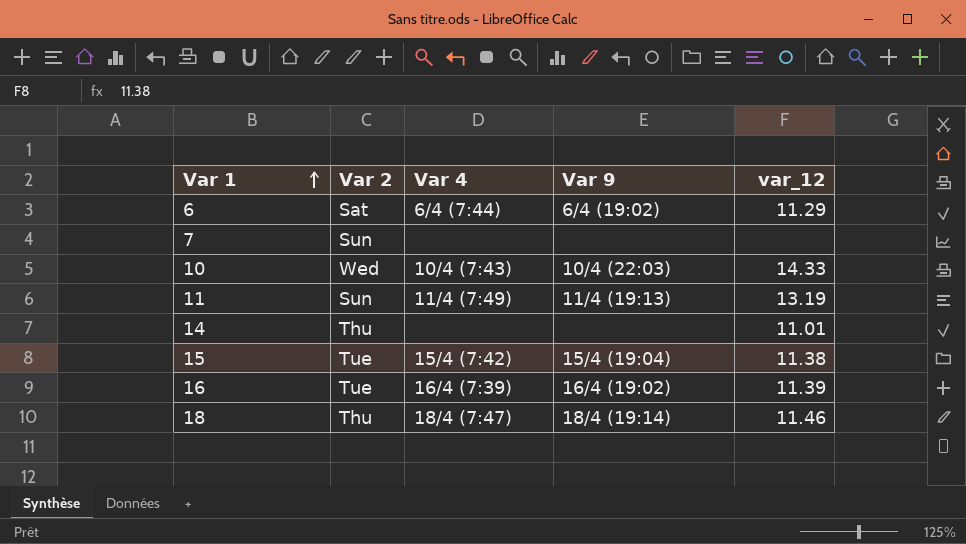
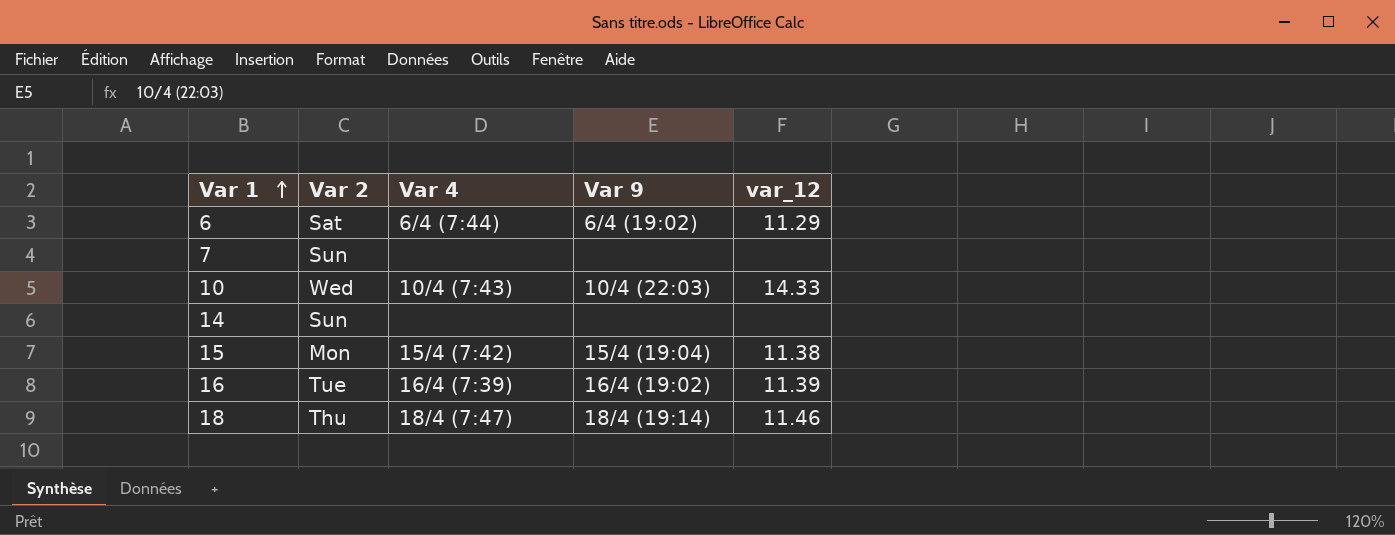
row 11: Sun | 11/4 (7:49) | 11/4 (19:13) | 13.19 -> none
14 | Var 2: Thu -> Sun
14 | var_12: 11.01 -> none
15 | Var 2: Tue -> Mon

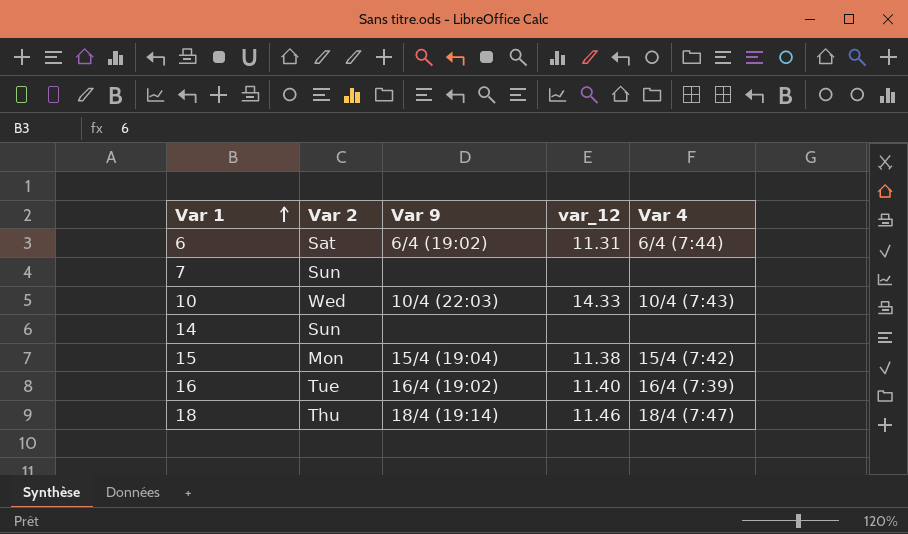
column Var 4 | position: 3 -> 5
6 | var_12: 11.29 -> 11.31
16 | var_12: 11.39 -> 11.40

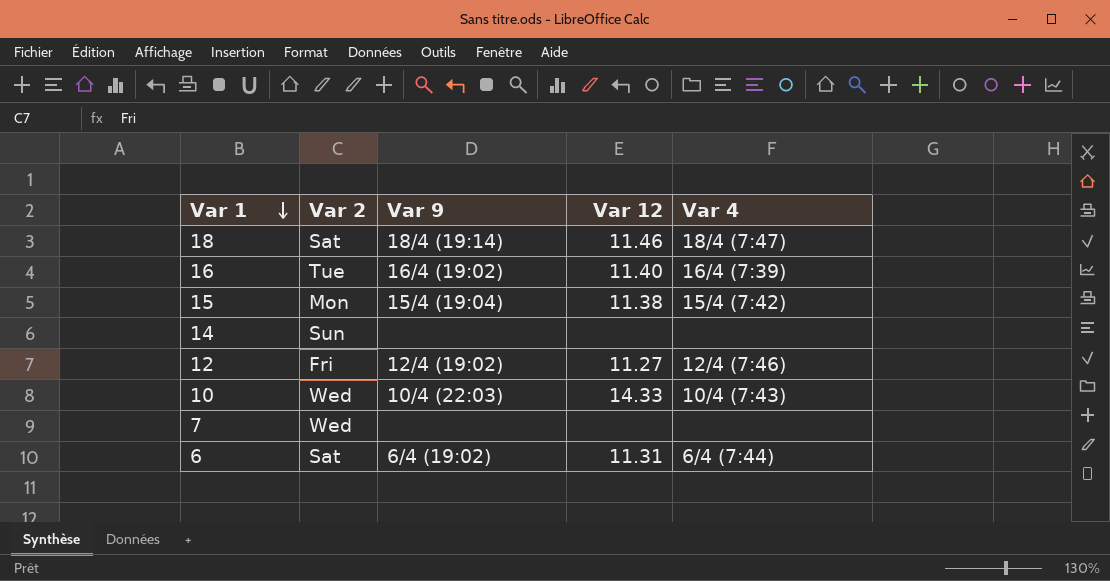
row order: Var 1 ascending -> Var 1 descending
column name: var_12 -> Var 12
18 | Var 2: Thu -> Sat
row 12: none -> Fri | 12/4 (19:02) | 11.27 | 12/4 (7:46)
7 | Var 2: Sun -> Wed

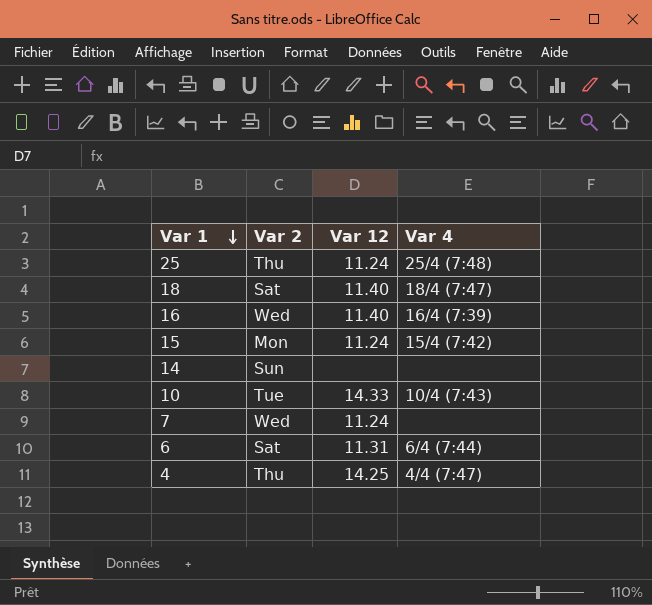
column Var 9 | position: 3 -> none
row 12: Fri | 12/4 (19:02) | 11.27 | 12/4 (7:46) -> none
row 25: none -> Thu | 11.24 | 25/4 (7:48)
18 | Var 12: 11.46 -> 11.40
16 | Var 2: Tue -> Wed
15 | Var 12: 11.38 -> 11.24
10 | Var 2: Wed -> Tue
7 | Var 12: none -> 11.24
row 4: none -> Thu | 14.25 | 4/4 (7:47)

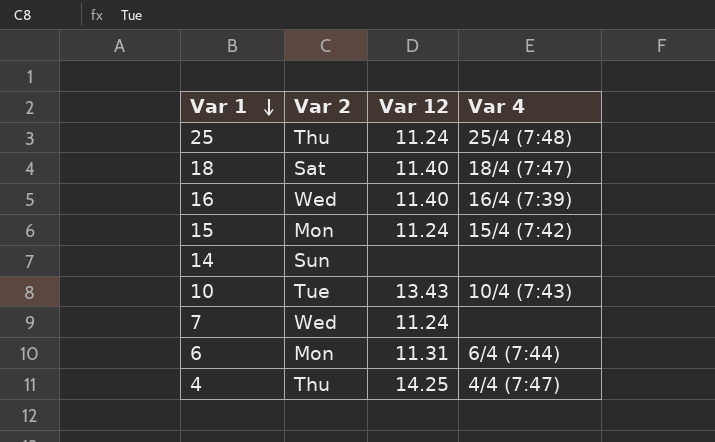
10 | Var 12: 14.33 -> 13.43
6 | Var 2: Sat -> Mon

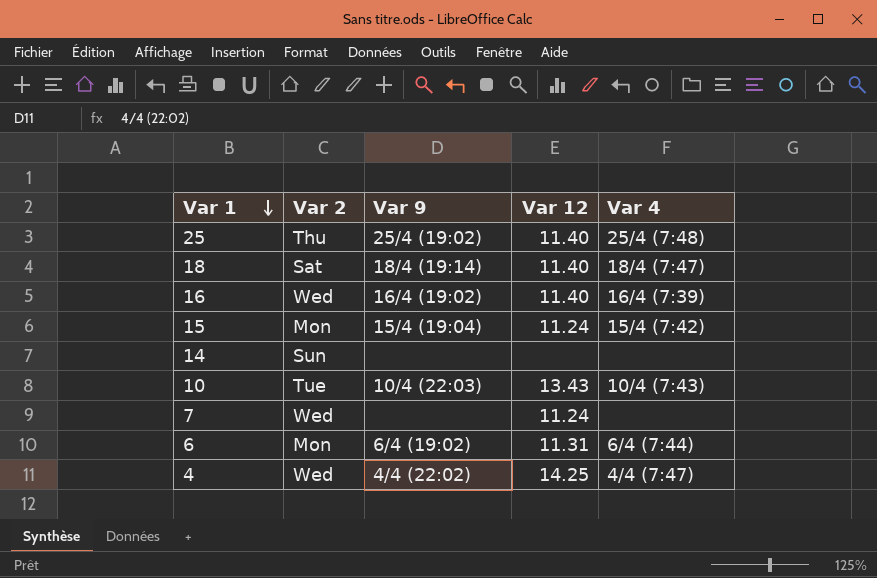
column Var 9 | position: none -> 3
25 | Var 12: 11.24 -> 11.40
4 | Var 2: Thu -> Wed

